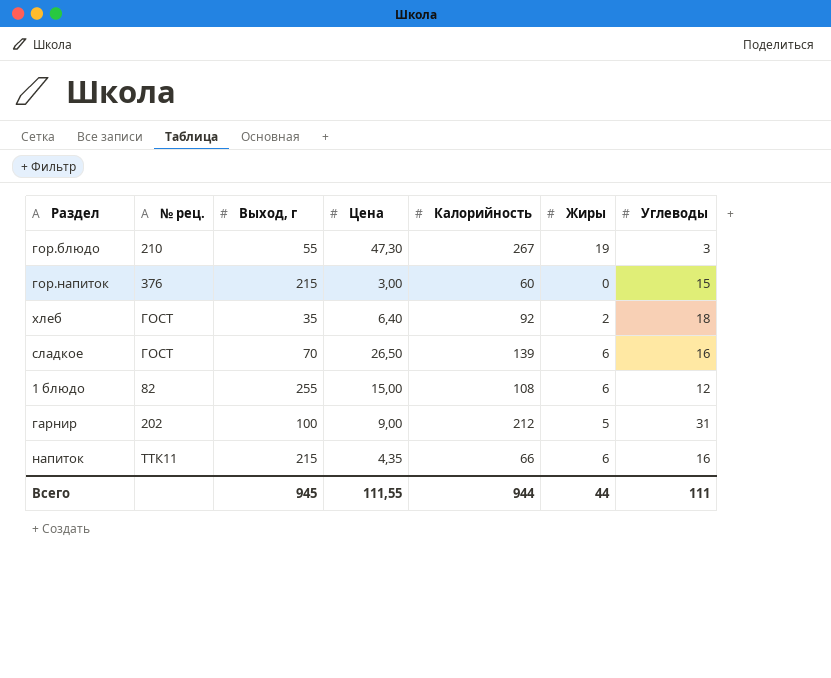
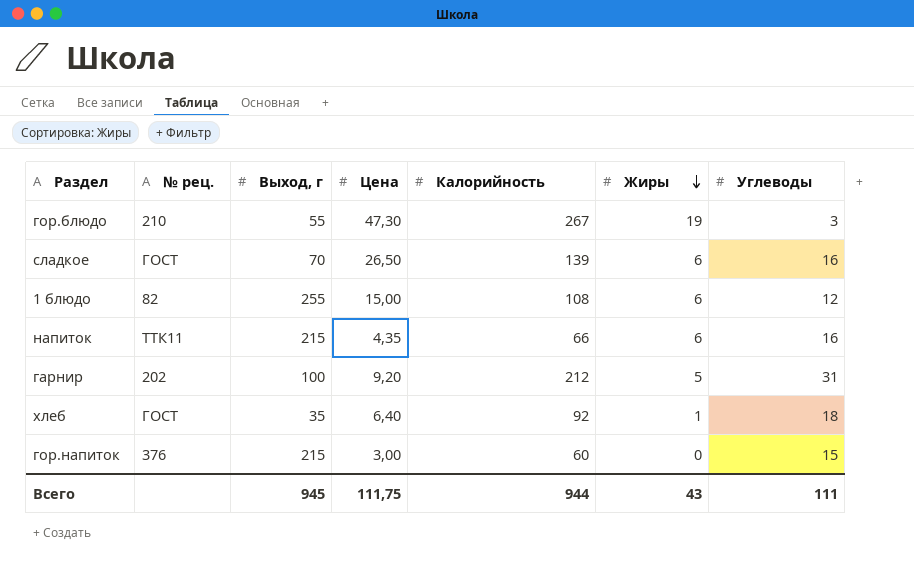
row order: none -> Жиры descending
гарнир | Цена: 9,00 -> 9,20
хлеб | Жиры: 2 -> 1
Всего | Цена: 111,55 -> 111,75
Всего | Жиры: 44 -> 43

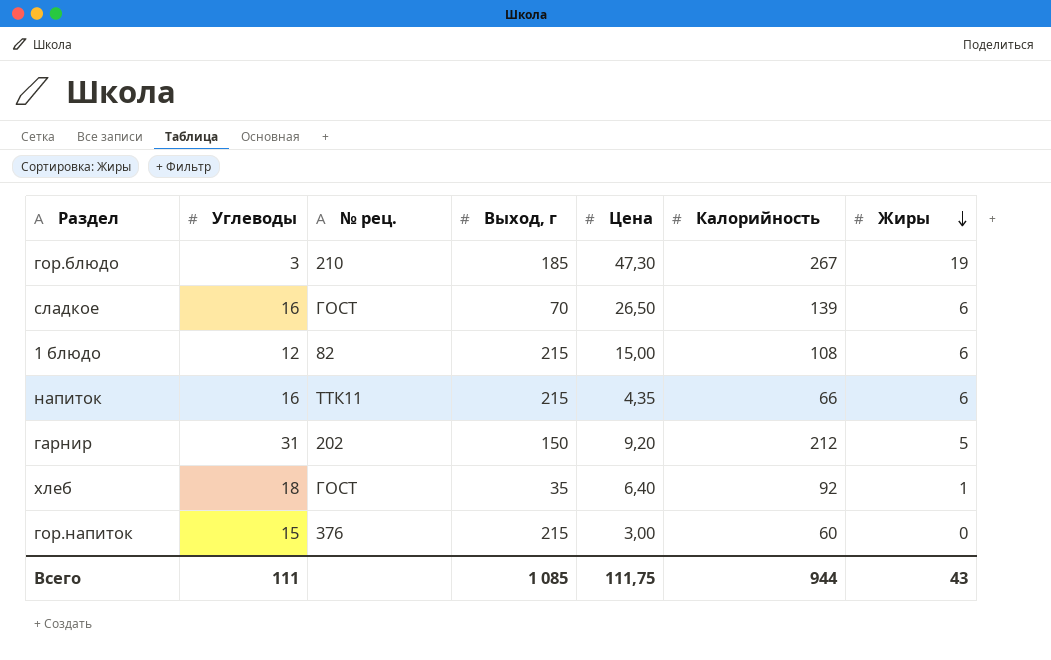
column Углеводы | position: 7 -> 2
гор.блюдо | Выход, г: 55 -> 185
1 блюдо | Выход, г: 255 -> 215
гарнир | Выход, г: 100 -> 150
Всего | Выход, г: 945 -> 1 085

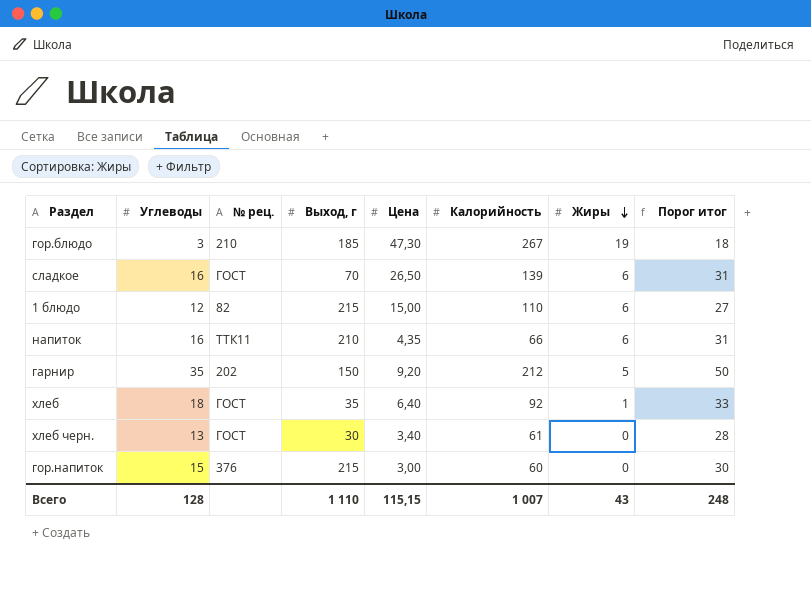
column Порог итог | formula: none -> [Углеводы] + 15
1 блюдо | Калорийность: 108 -> 110
напиток | Выход, г: 215 -> 210
гарнир | Углеводы: 31 -> 35
row хлеб черн.: none -> 13 | ГОСТ | 30 | 3,40 | 61 | 0 | 28
Всего | Углеводы: 111 -> 128
Всего | Выход, г: 1 085 -> 1 110
Всего | Цена: 111,75 -> 115,15
Всего | Калорийность: 944 -> 1 007

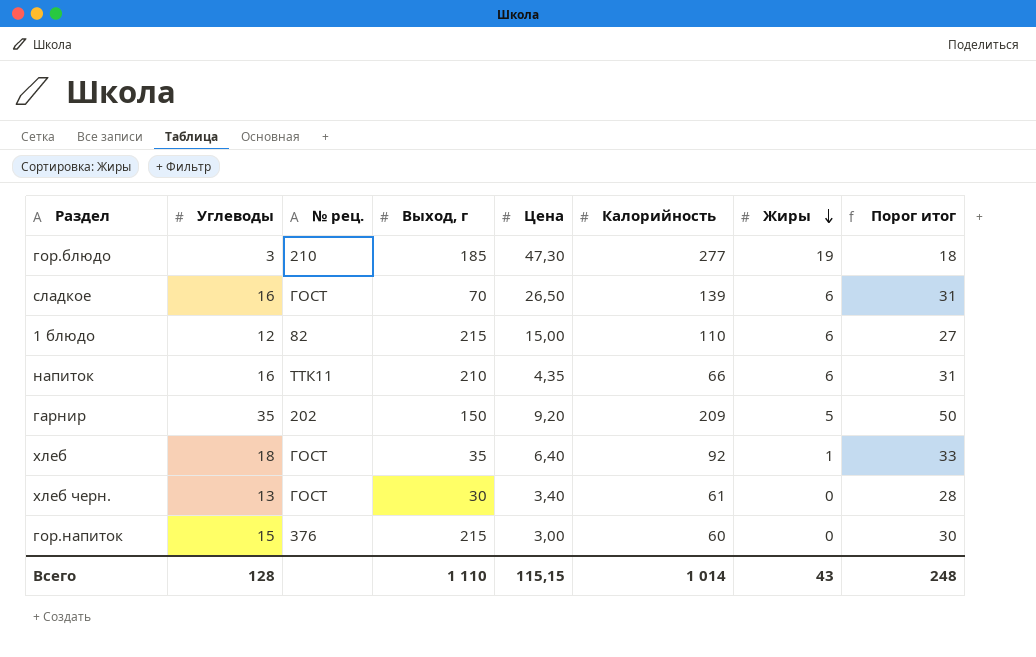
гор.блюдо | Калорийность: 267 -> 277
гарнир | Калорийность: 212 -> 209
Всего | Калорийность: 1 007 -> 1 014

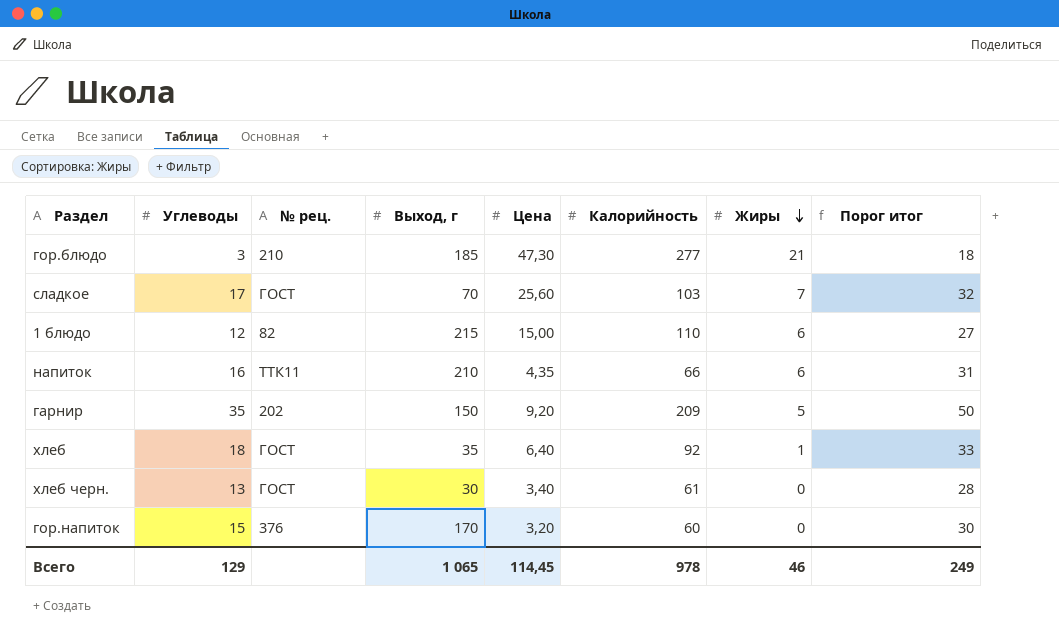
гор.блюдо | Жиры: 19 -> 21
сладкое | Углеводы: 16 -> 17
сладкое | Цена: 26,50 -> 25,60
сладкое | Калорийность: 139 -> 103
сладкое | Жиры: 6 -> 7
сладкое | Порог итог: 31 -> 32
гор.напиток | Выход, г: 215 -> 170
гор.напиток | Цена: 3,00 -> 3,20
Всего | Углеводы: 128 -> 129
Всего | Выход, г: 1 110 -> 1 065
Всего | Цена: 115,15 -> 114,45
Всего | Калорийность: 1 014 -> 978
Всего | Жиры: 43 -> 46
Всего | Порог итог: 248 -> 249

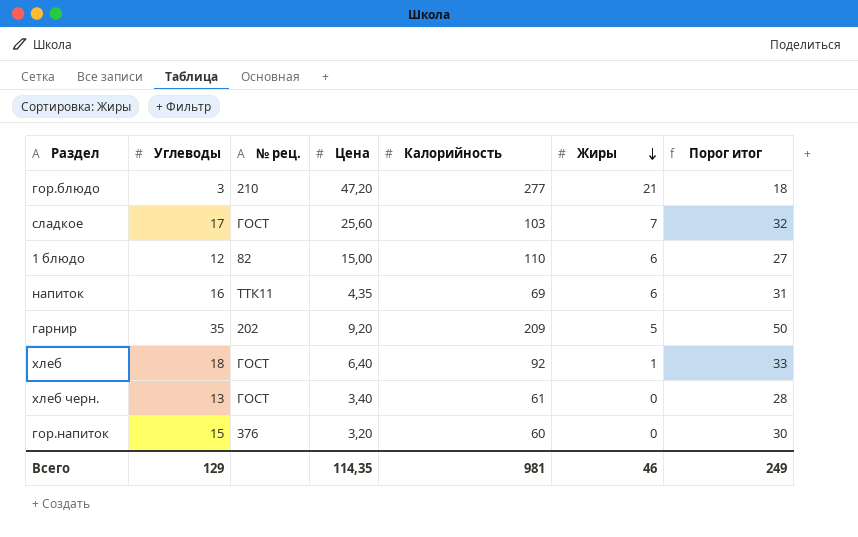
column Выход, г | position: 4 -> none
гор.блюдо | Цена: 47,30 -> 47,20
напиток | Калорийность: 66 -> 69
Всего | Цена: 114,45 -> 114,35
Всего | Калорийность: 978 -> 981

